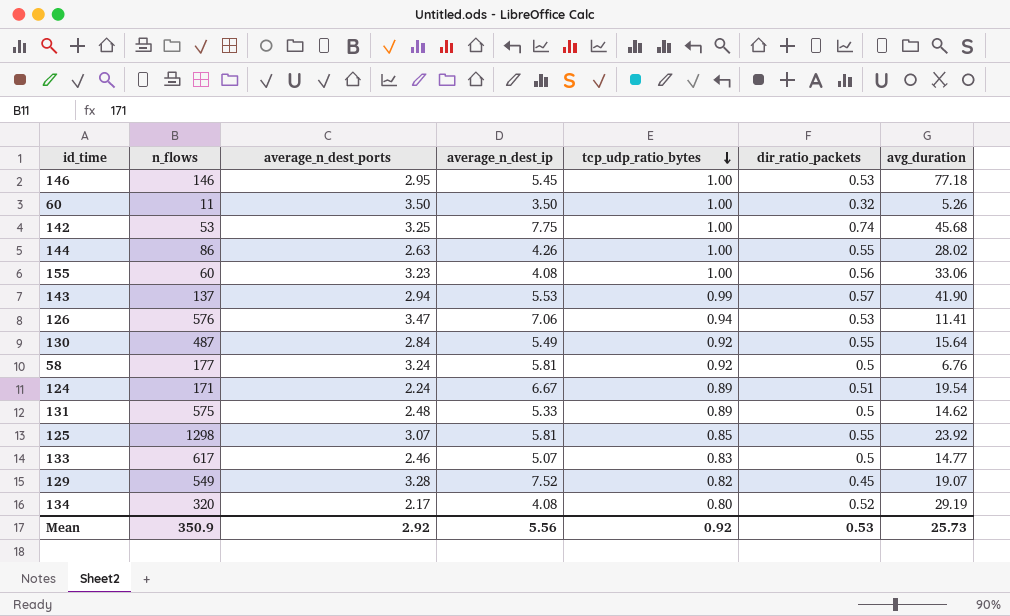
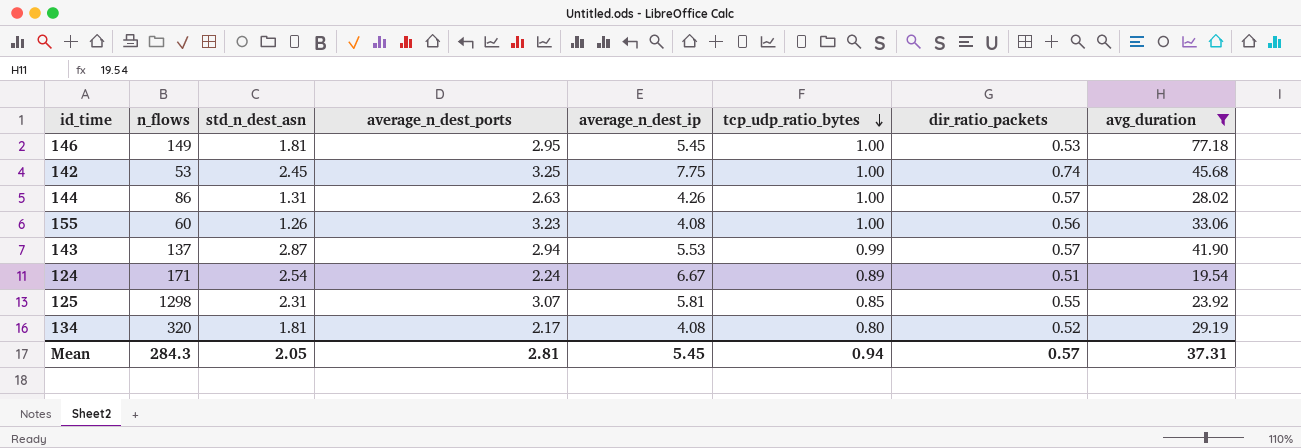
filter: none -> avg_duration >= 19.54
column std_n_dest_asn | position: none -> 3
146 | n_flows: 146 -> 149
144 | dir_ratio_packets: 0.55 -> 0.57
Mean | n_flows: 350.9 -> 284.3
Mean | average_n_dest_ports: 2.92 -> 2.81
Mean | average_n_dest_ip: 5.56 -> 5.45
Mean | tcp_udp_ratio_bytes: 0.92 -> 0.94
Mean | dir_ratio_packets: 0.53 -> 0.57
Mean | avg_duration: 25.73 -> 37.31

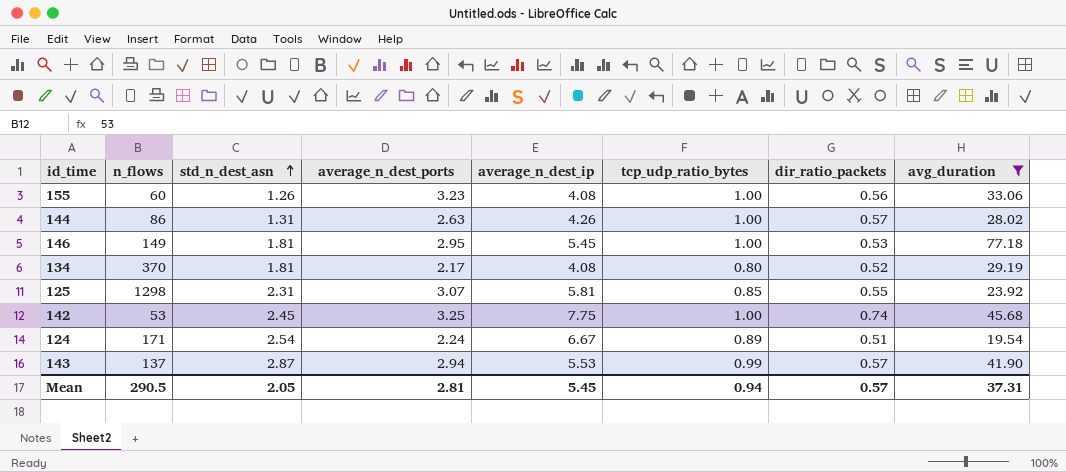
row order: tcp_udp_ratio_bytes descending -> std_n_dest_asn ascending
134 | n_flows: 320 -> 370
Mean | n_flows: 284.3 -> 290.5

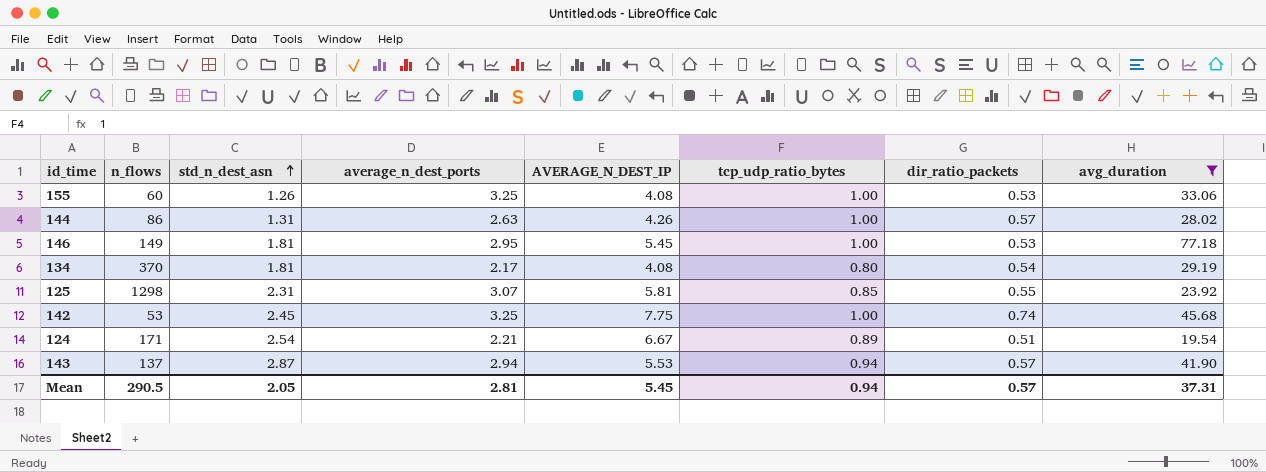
column name: average_n_dest_ip -> AVERAGE_N_DEST_IP
155 | average_n_dest_ports: 3.23 -> 3.25
155 | dir_ratio_packets: 0.56 -> 0.53
134 | dir_ratio_packets: 0.52 -> 0.54
124 | average_n_dest_ports: 2.24 -> 2.21
143 | tcp_udp_ratio_bytes: 0.99 -> 0.94

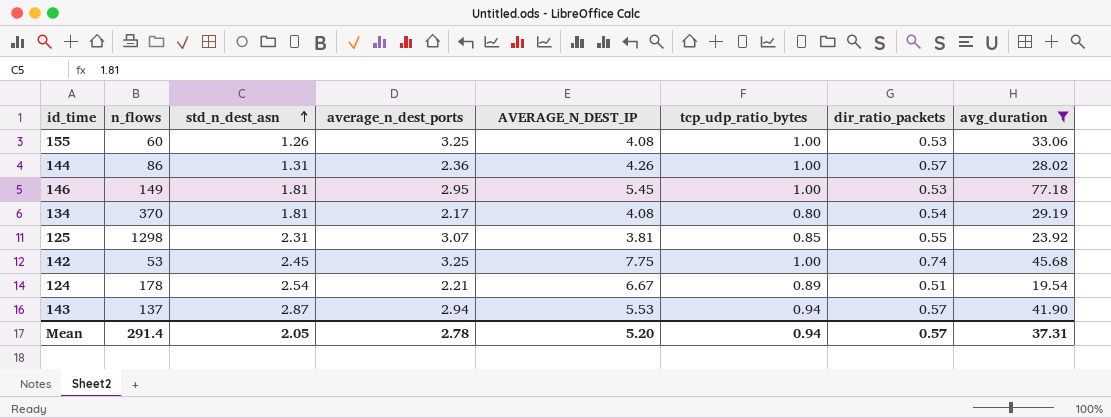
144 | average_n_dest_ports: 2.63 -> 2.36
125 | AVERAGE_N_DEST_IP: 5.81 -> 3.81
124 | n_flows: 171 -> 178
Mean | n_flows: 290.5 -> 291.4
Mean | average_n_dest_ports: 2.81 -> 2.78
Mean | AVERAGE_N_DEST_IP: 5.45 -> 5.20

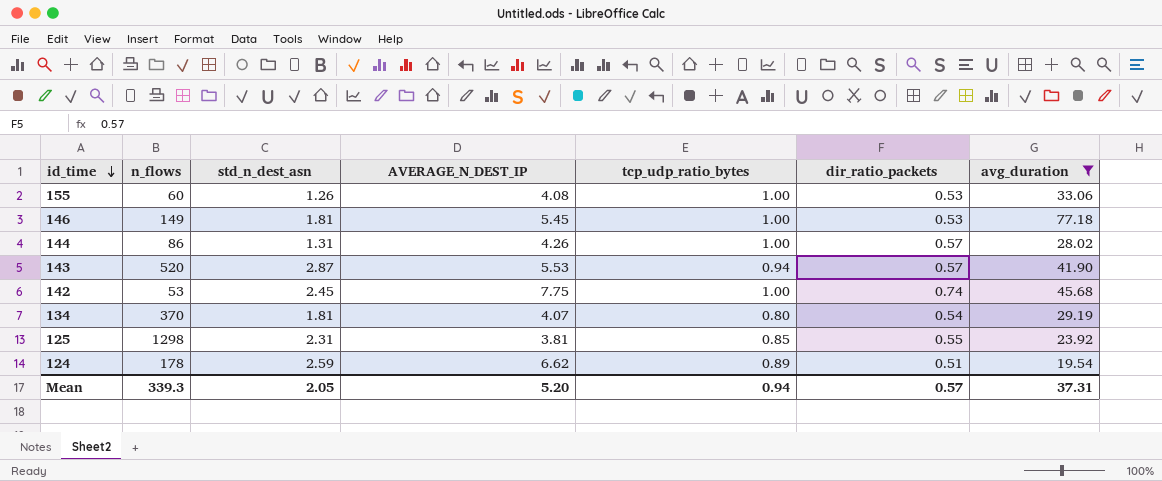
row order: std_n_dest_asn ascending -> id_time descending
column average_n_dest_ports | position: 4 -> none
143 | n_flows: 137 -> 520
134 | AVERAGE_N_DEST_IP: 4.08 -> 4.07
124 | std_n_dest_asn: 2.54 -> 2.59
124 | AVERAGE_N_DEST_IP: 6.67 -> 6.62
Mean | n_flows: 291.4 -> 339.3

